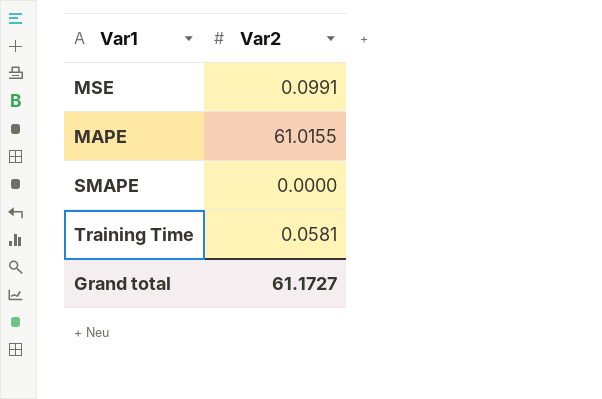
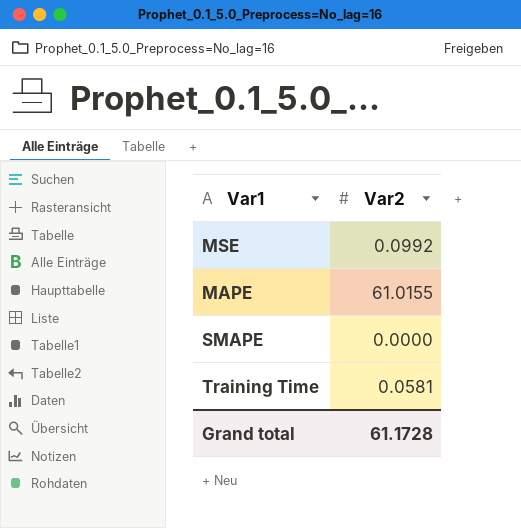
MSE | Var2: 0.0991 -> 0.0992
Grand total | Var2: 61.1727 -> 61.1728

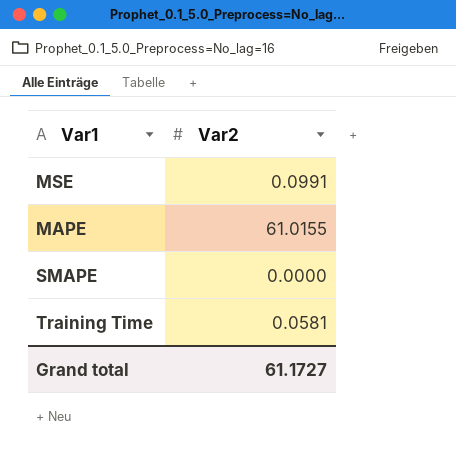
MSE | Var2: 0.0992 -> 0.0991
Grand total | Var2: 61.1728 -> 61.1727

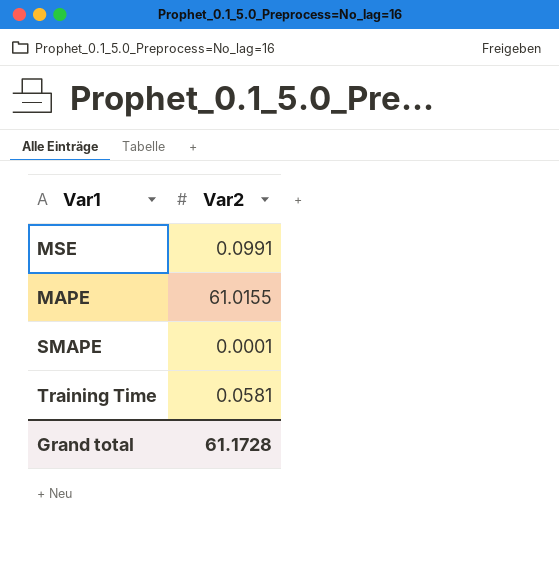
SMAPE | Var2: 0.0000 -> 0.0001
Grand total | Var2: 61.1727 -> 61.1728

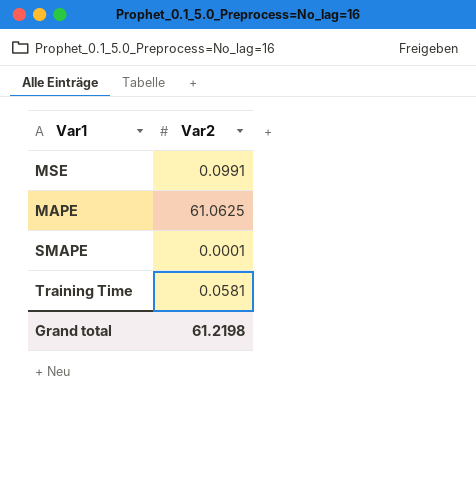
MAPE | Var2: 61.0155 -> 61.0625
Grand total | Var2: 61.1728 -> 61.2198

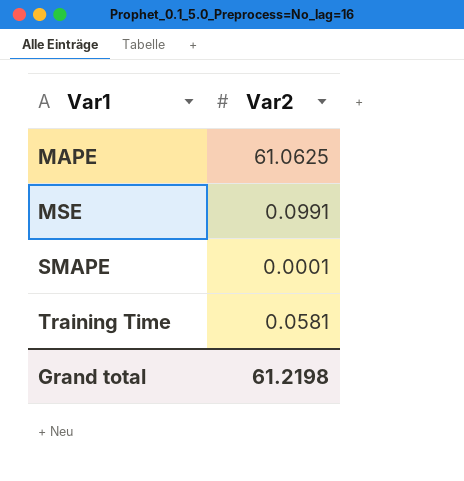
row order: none -> Var1 ascending

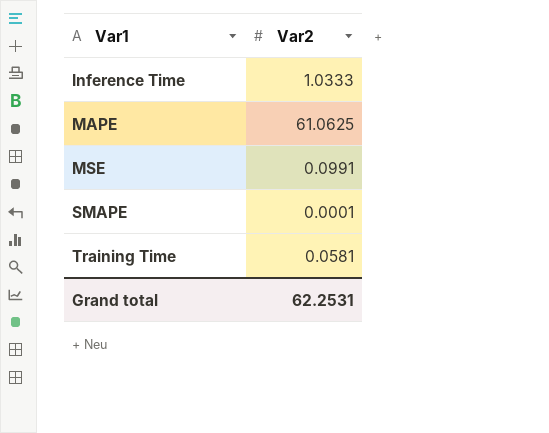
row Inference Time: none -> 1.0333
Grand total | Var2: 61.2198 -> 62.2531

